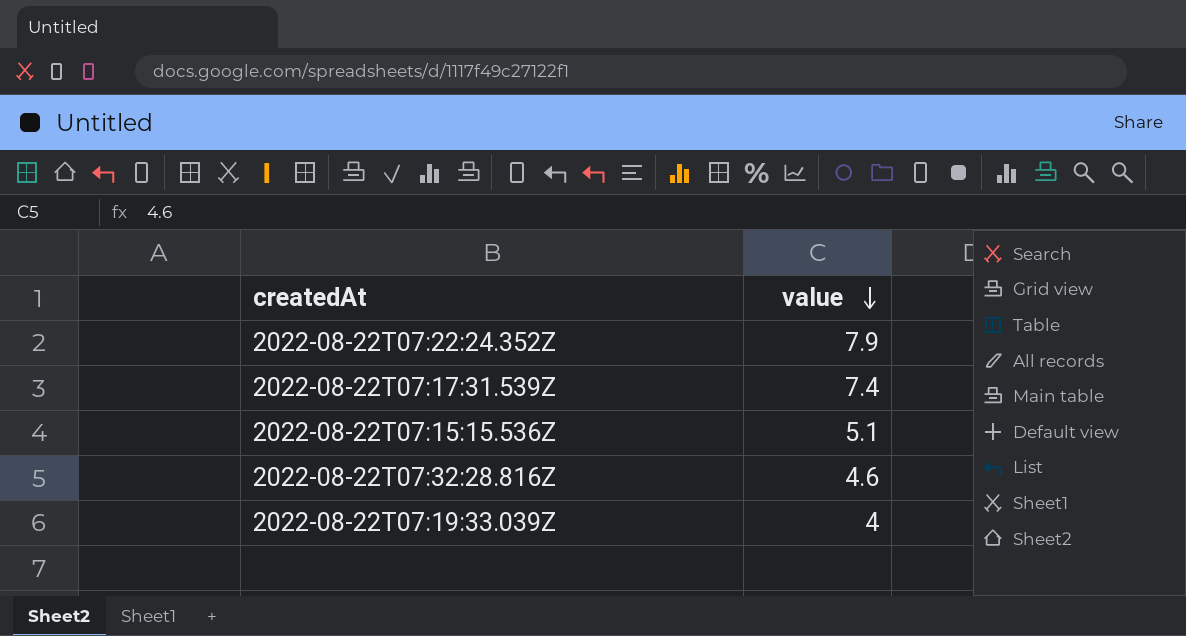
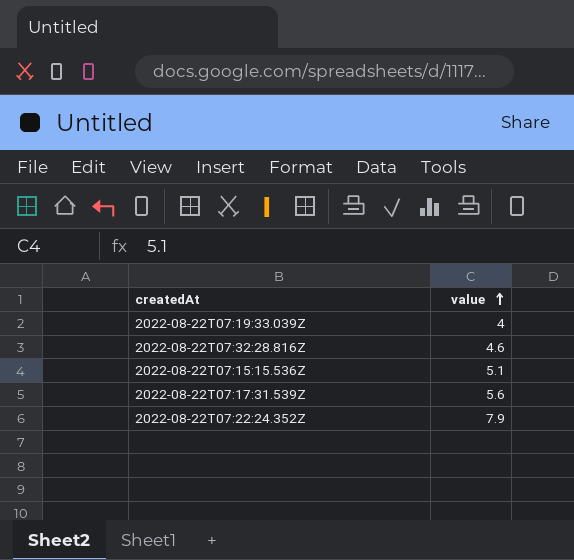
row order: value descending -> value ascending
2022-08-22T07:17:31.539Z | value: 7.4 -> 5.6

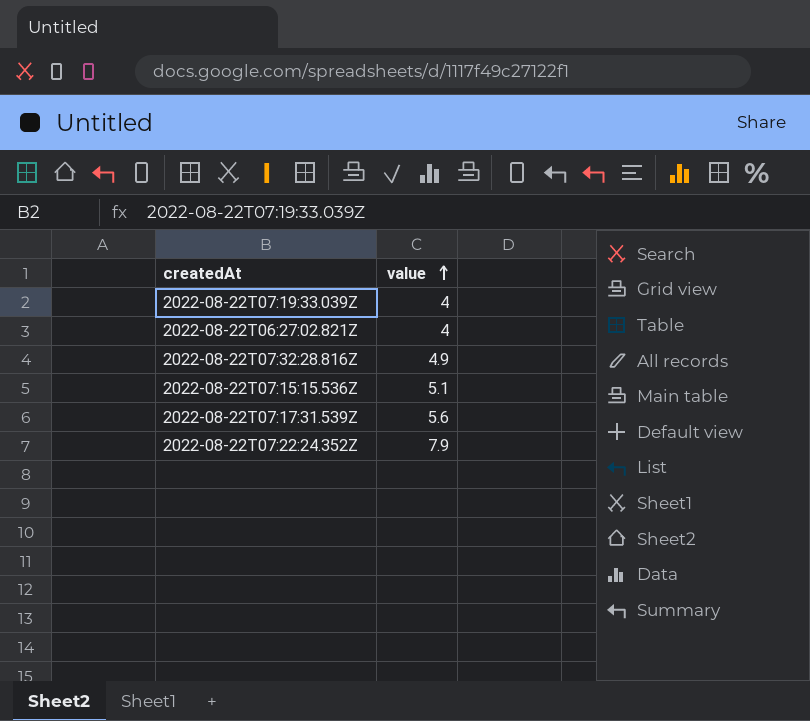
row 2022-08-22T06:27:02.821Z: none -> 4
2022-08-22T07:32:28.816Z | value: 4.6 -> 4.9

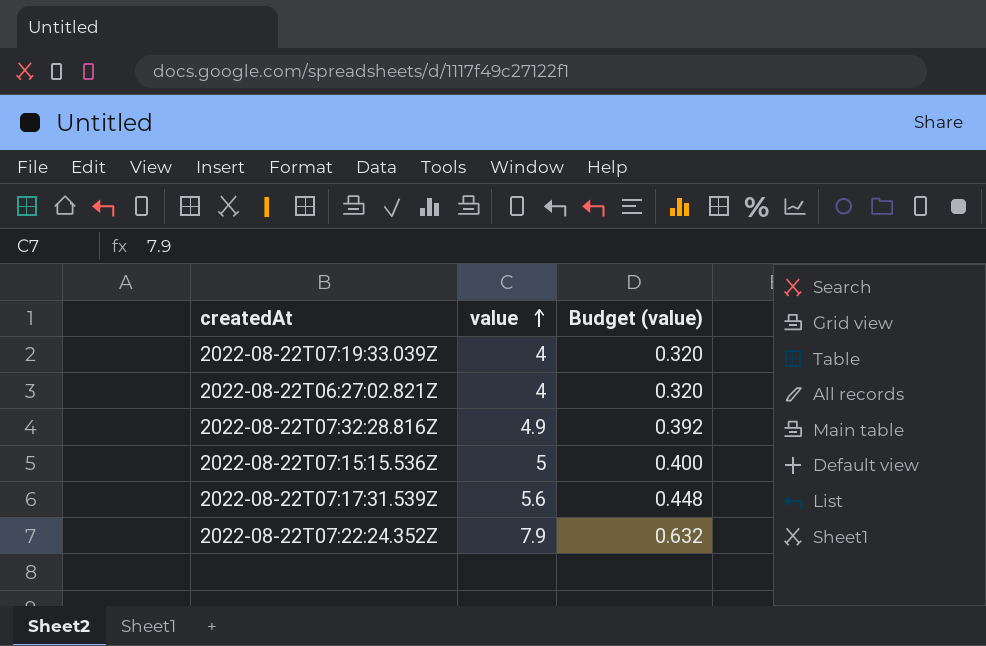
column Budget (value) | formula: none -> [value] * 0.08
2022-08-22T07:15:15.536Z | value: 5.1 -> 5

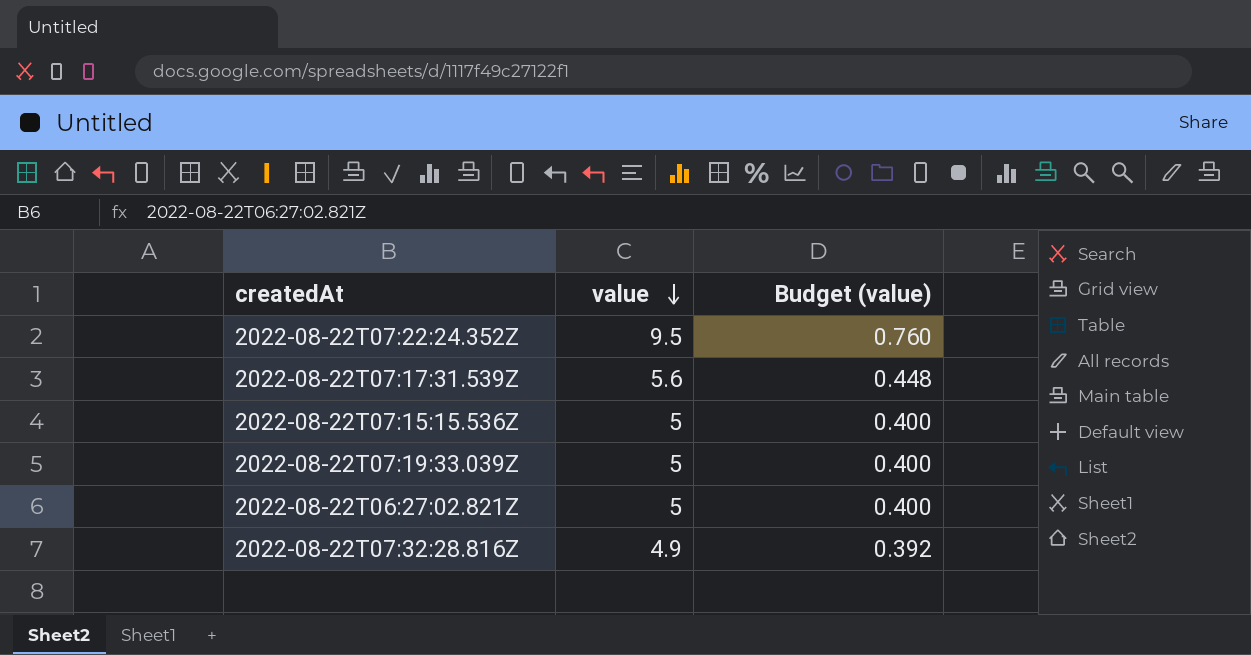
row order: value ascending -> value descending
2022-08-22T07:22:24.352Z | value: 7.9 -> 9.5
2022-08-22T07:22:24.352Z | Budget (value): 0.632 -> 0.760
2022-08-22T07:19:33.039Z | value: 4 -> 5
2022-08-22T07:19:33.039Z | Budget (value): 0.320 -> 0.400
2022-08-22T06:27:02.821Z | value: 4 -> 5
2022-08-22T06:27:02.821Z | Budget (value): 0.320 -> 0.400

